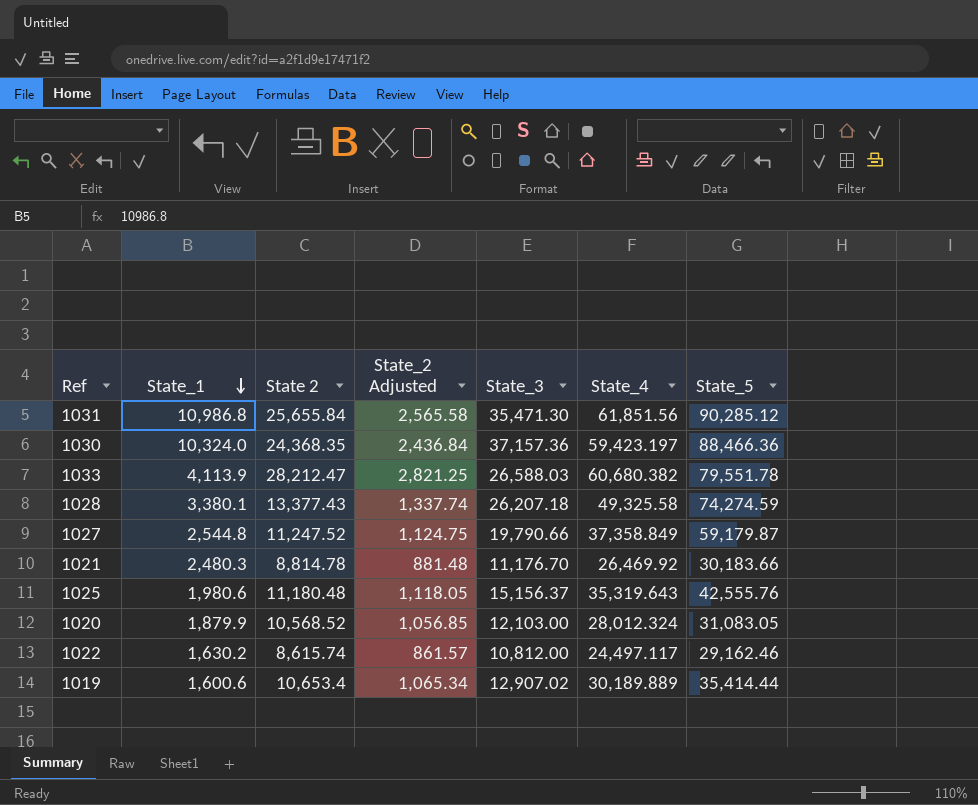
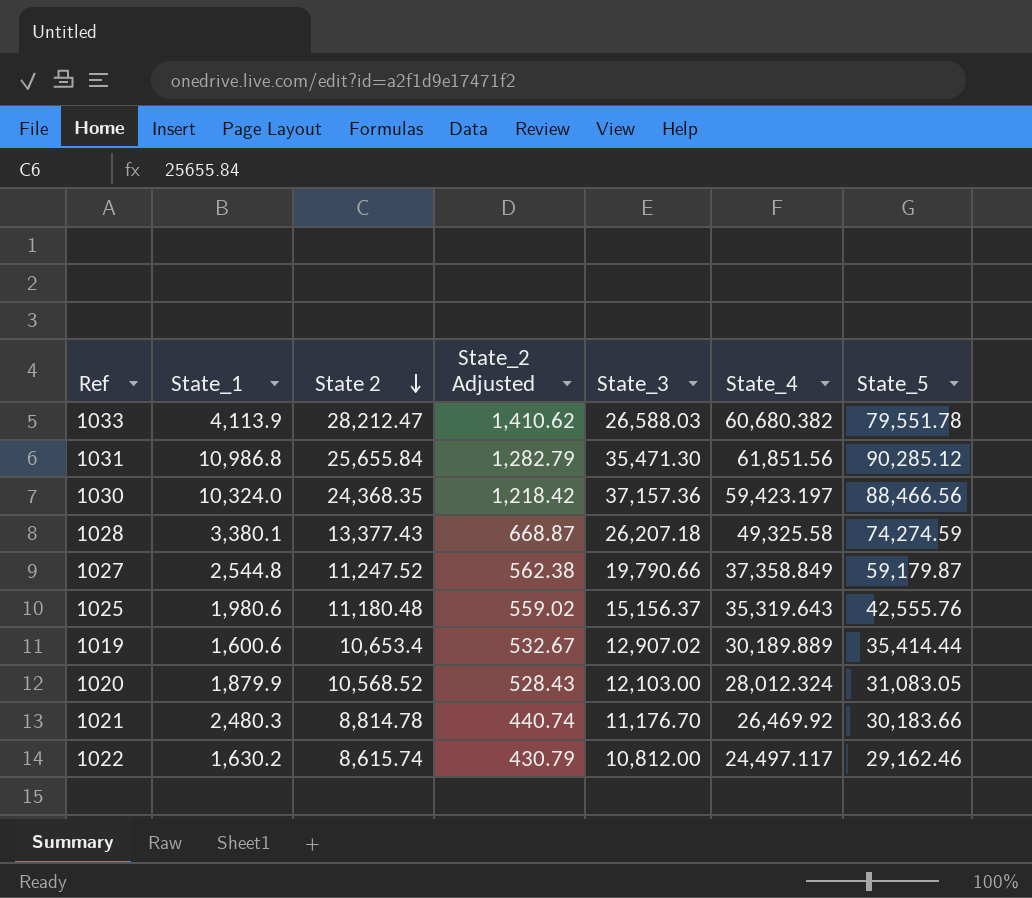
row order: State_1 descending -> State 2 descending
column State_2 Adjusted | formula: [State 2] * 0.1 -> [State 2] * 0.05
1030 | State_5: 88,466.36 -> 88,466.56

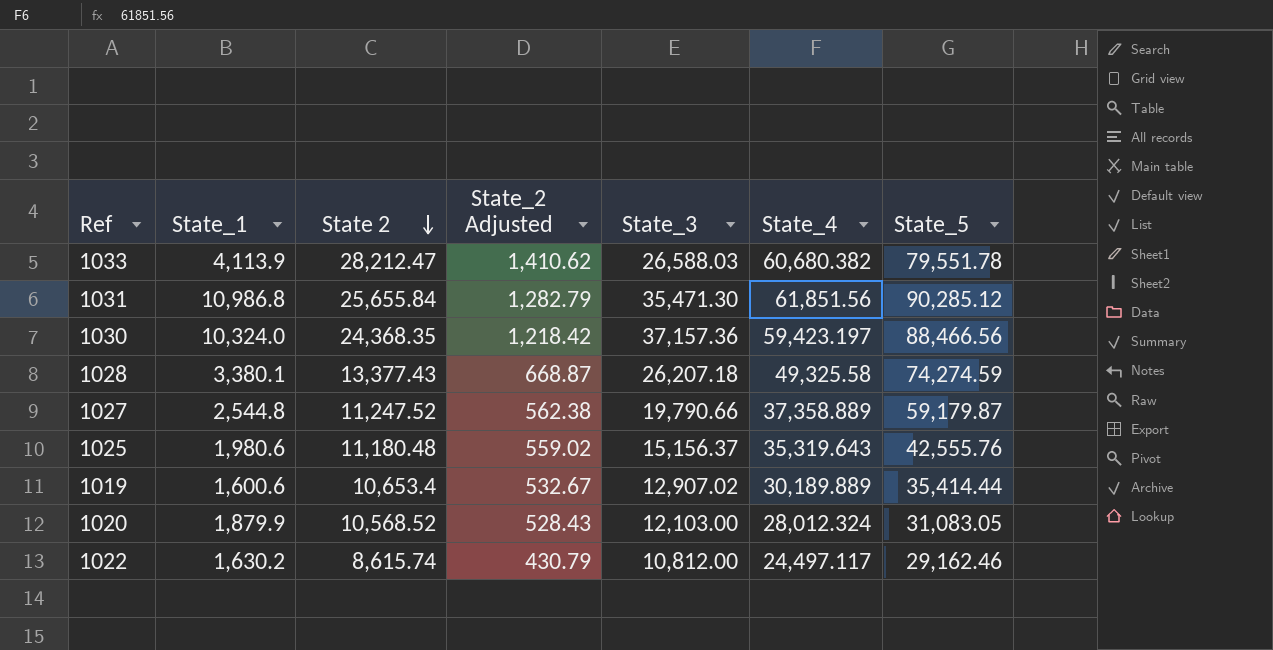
row 1021: 2,480.3 | 8,814.78 | 440.74 | 11,176.70 | 26,469.92 | 30,183.66 -> none
1027 | State_4: 37,358.849 -> 37,358.889

